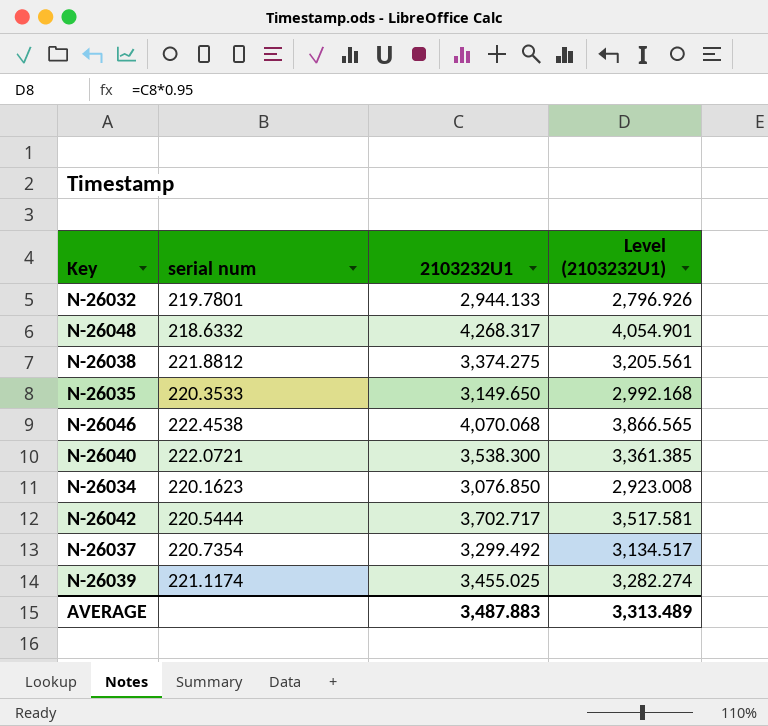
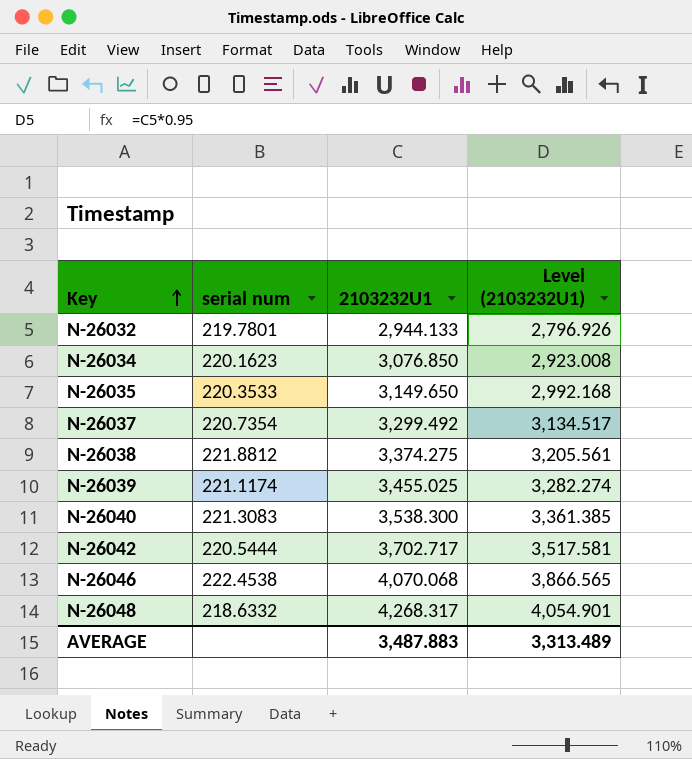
row order: none -> Key ascending
N-26040 | serial num: 222.0721 -> 221.3083

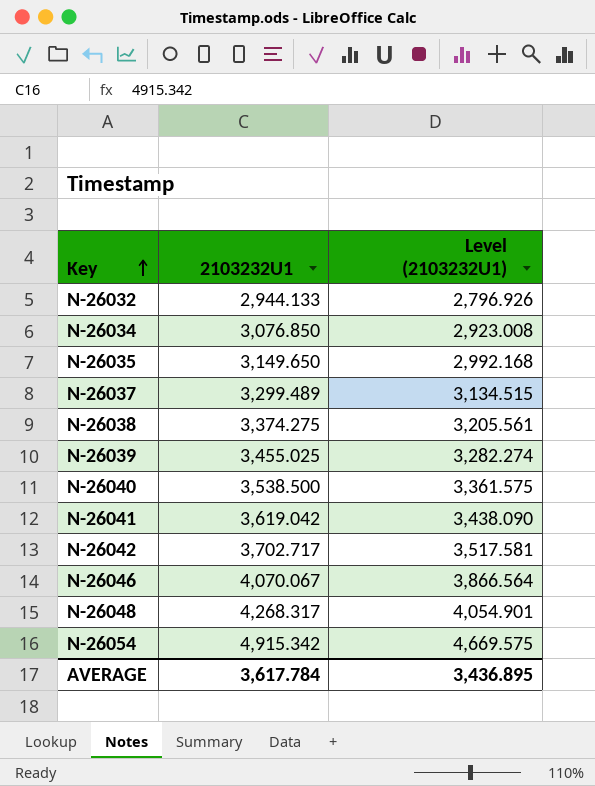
column serial num | position: 2 -> none
N-26037 | 2103232U1: 3,299.492 -> 3,299.489
N-26037 | Level (2103232U1): 3,134.517 -> 3,134.515
N-26040 | 2103232U1: 3,538.300 -> 3,538.500
N-26040 | Level (2103232U1): 3,361.385 -> 3,361.575
row N-26041: none -> 3,619.042 | 3,438.090
N-26046 | 2103232U1: 4,070.068 -> 4,070.067
N-26046 | Level (2103232U1): 3,866.565 -> 3,866.564
row N-26054: none -> 4,915.342 | 4,669.575
AVERAGE | 2103232U1: 3,487.883 -> 3,617.784
AVERAGE | Level (2103232U1): 3,313.489 -> 3,436.895

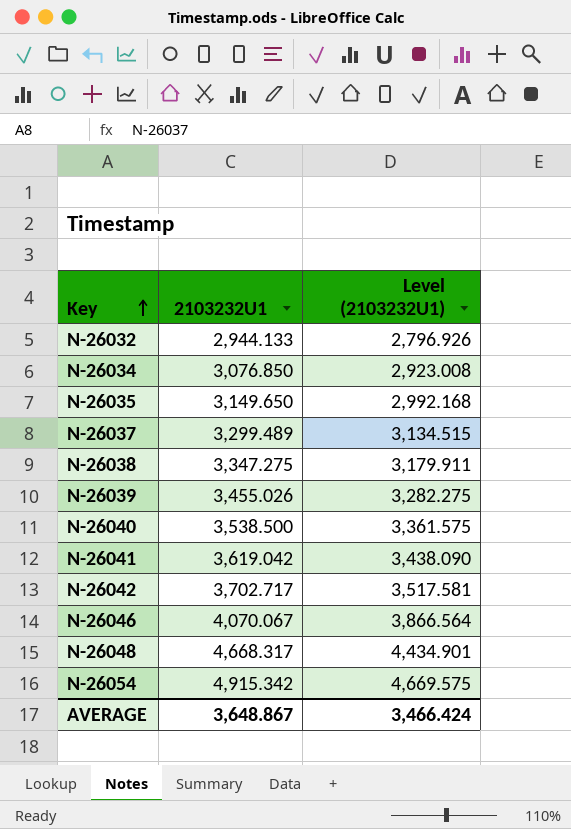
N-26038 | 2103232U1: 3,374.275 -> 3,347.275
N-26038 | Level (2103232U1): 3,205.561 -> 3,179.911
N-26039 | 2103232U1: 3,455.025 -> 3,455.026
N-26039 | Level (2103232U1): 3,282.274 -> 3,282.275
N-26048 | 2103232U1: 4,268.317 -> 4,668.317
N-26048 | Level (2103232U1): 4,054.901 -> 4,434.901
AVERAGE | 2103232U1: 3,617.784 -> 3,648.867
AVERAGE | Level (2103232U1): 3,436.895 -> 3,466.424

